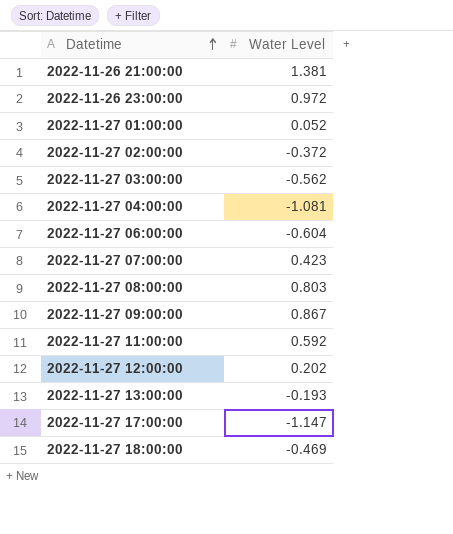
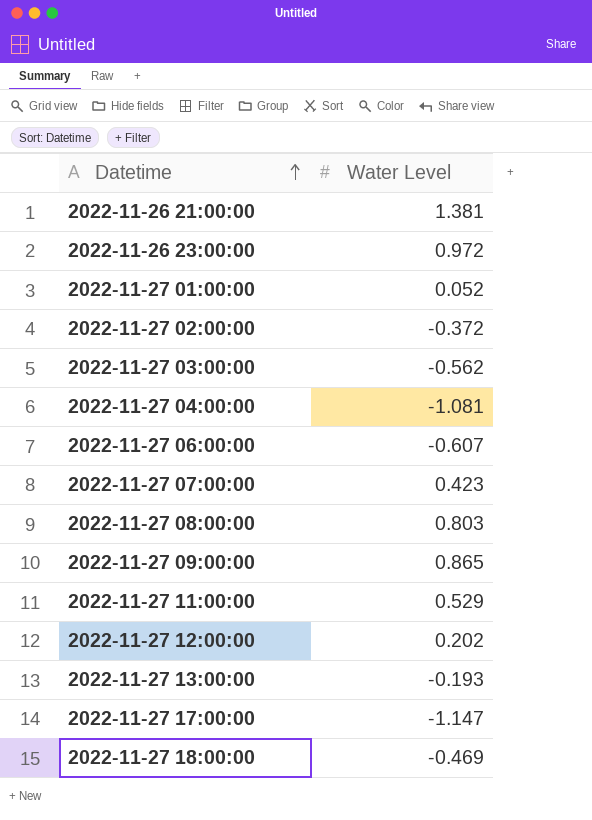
2022-11-27 06:00:00 | Water Level: -0.604 -> -0.607
2022-11-27 09:00:00 | Water Level: 0.867 -> 0.865
2022-11-27 11:00:00 | Water Level: 0.592 -> 0.529

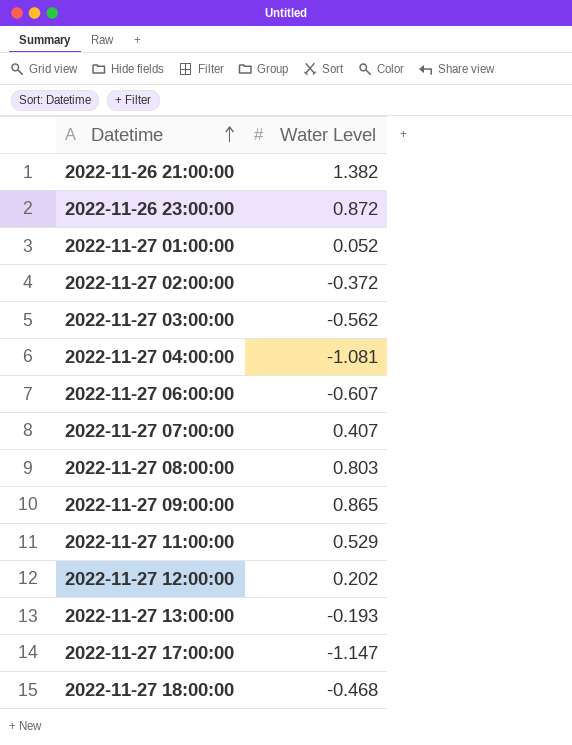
2022-11-26 21:00:00 | Water Level: 1.381 -> 1.382
2022-11-26 23:00:00 | Water Level: 0.972 -> 0.872
2022-11-27 07:00:00 | Water Level: 0.423 -> 0.407
2022-11-27 18:00:00 | Water Level: -0.469 -> -0.468

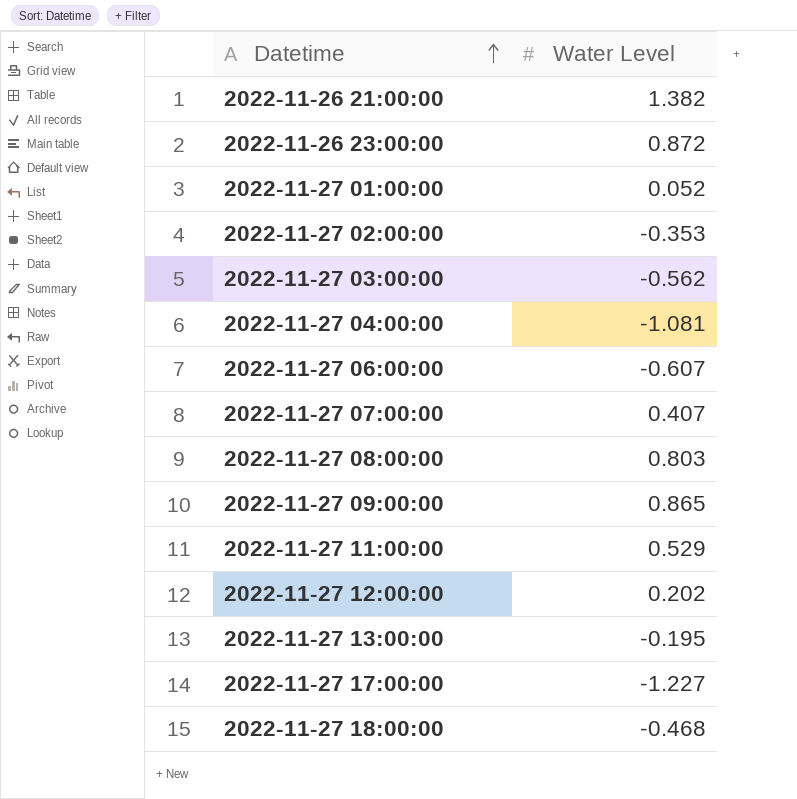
2022-11-27 02:00:00 | Water Level: -0.372 -> -0.353
2022-11-27 13:00:00 | Water Level: -0.193 -> -0.195
2022-11-27 17:00:00 | Water Level: -1.147 -> -1.227

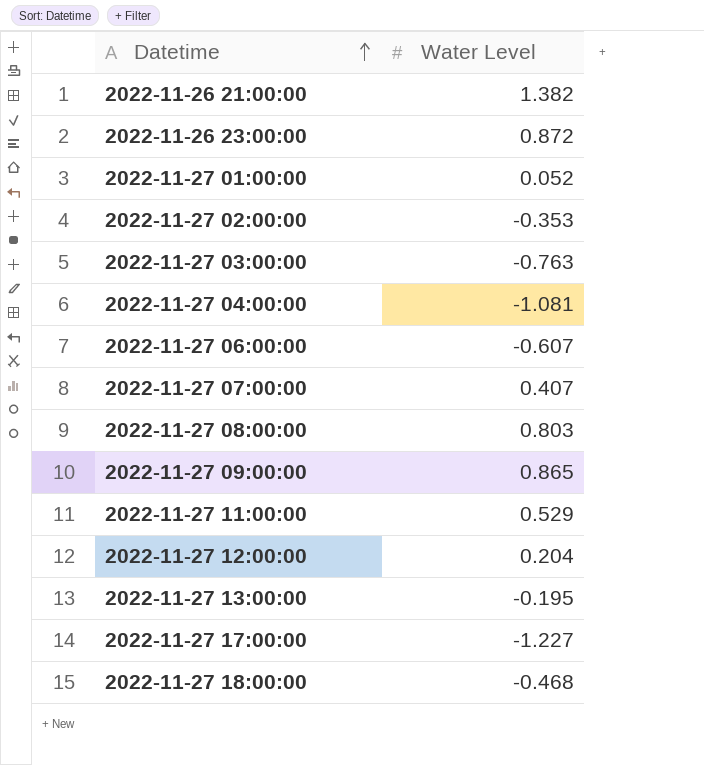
2022-11-27 03:00:00 | Water Level: -0.562 -> -0.763
2022-11-27 12:00:00 | Water Level: 0.202 -> 0.204

